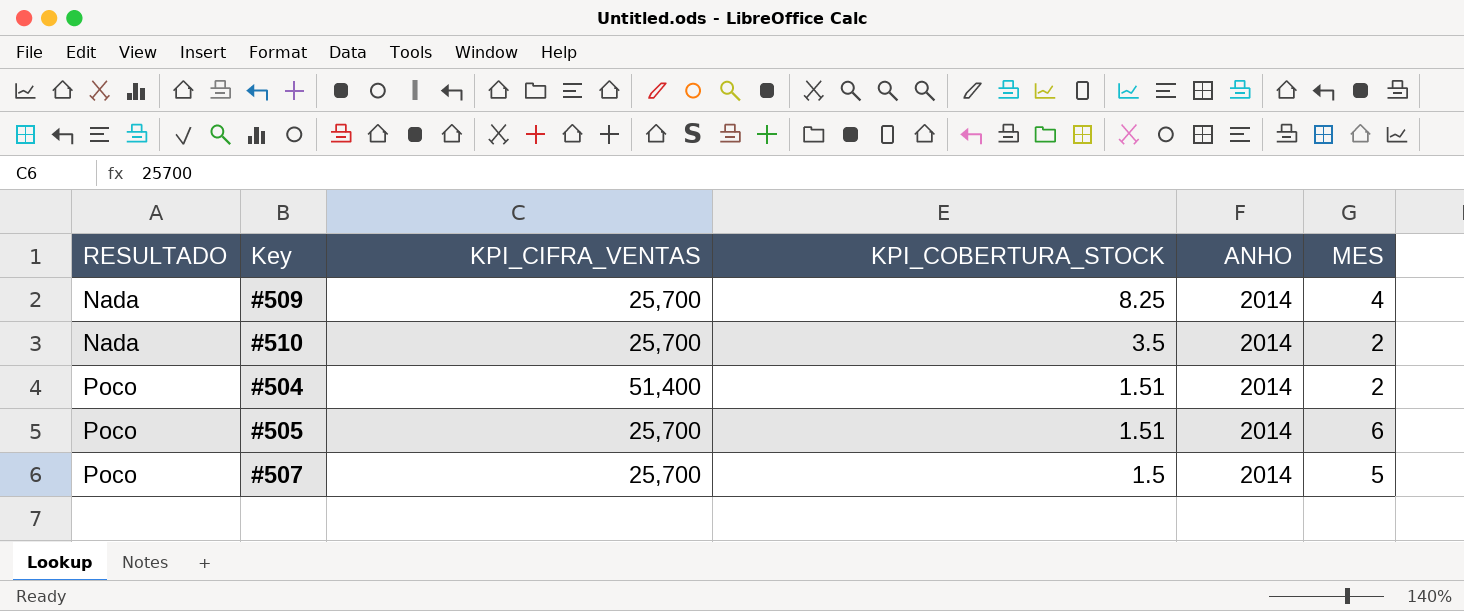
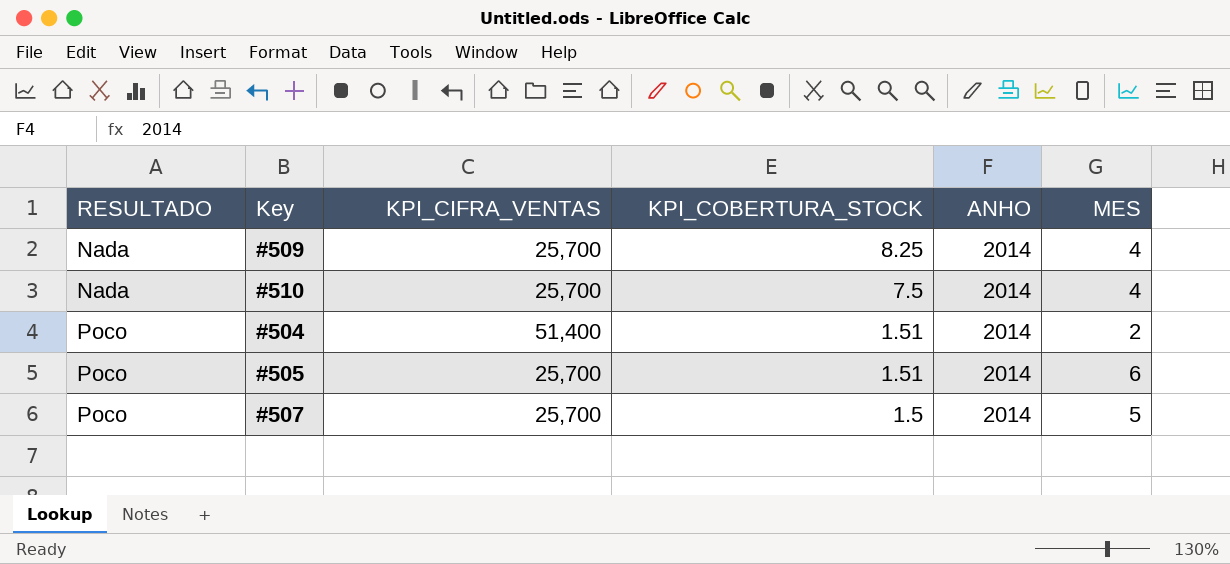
#510 | KPI_COBERTURA_STOCK: 3.5 -> 7.5
#510 | MES: 2 -> 4

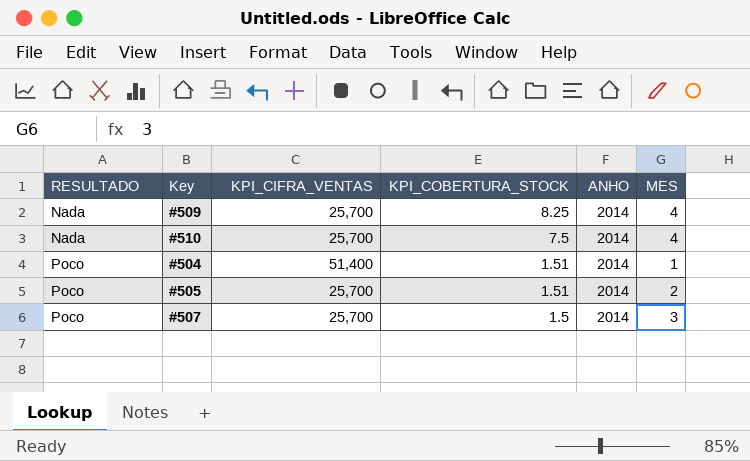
#504 | MES: 2 -> 1
#505 | MES: 6 -> 2
#507 | MES: 5 -> 3

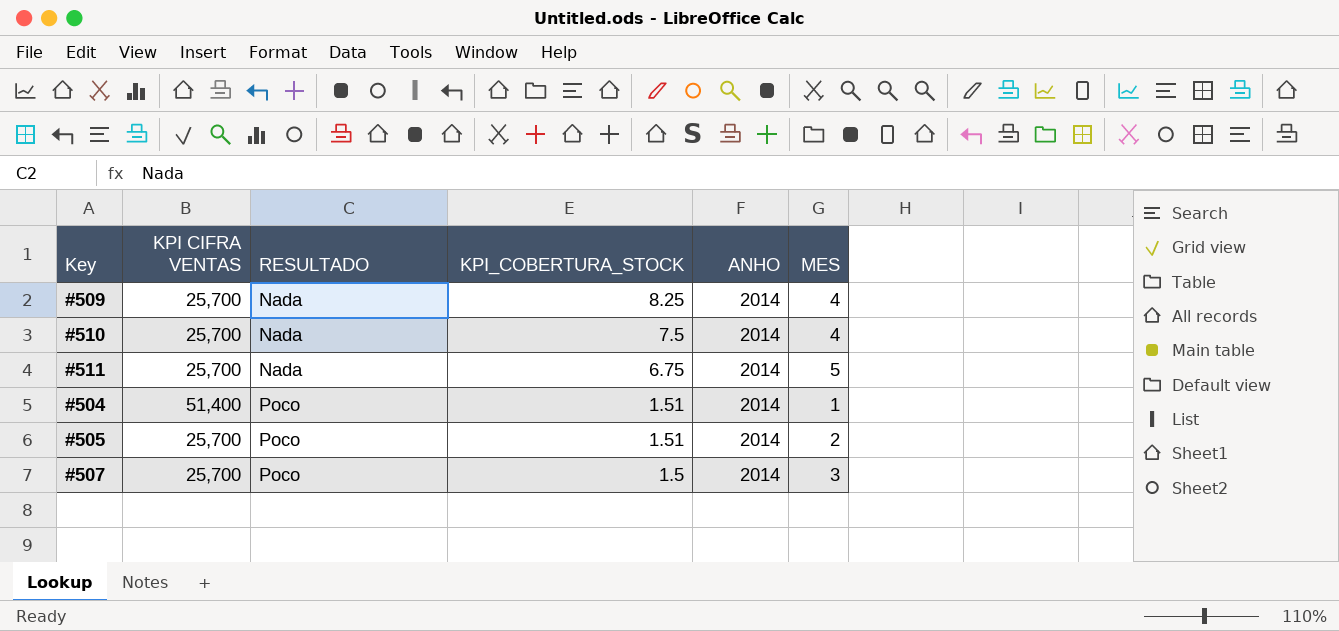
column name: KPI_CIFRA_VENTAS -> KPI CIFRA VENTAS
column RESULTADO | position: 1 -> 3
row #511: none -> 25,700 | Nada | 6.75 | 2014 | 5

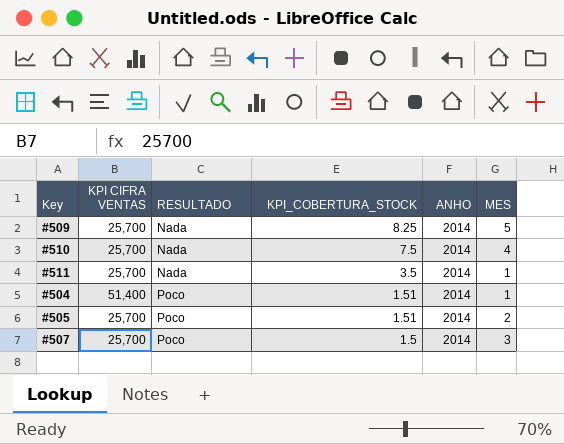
#509 | MES: 4 -> 5
#511 | KPI_COBERTURA_STOCK: 6.75 -> 3.5
#511 | MES: 5 -> 1

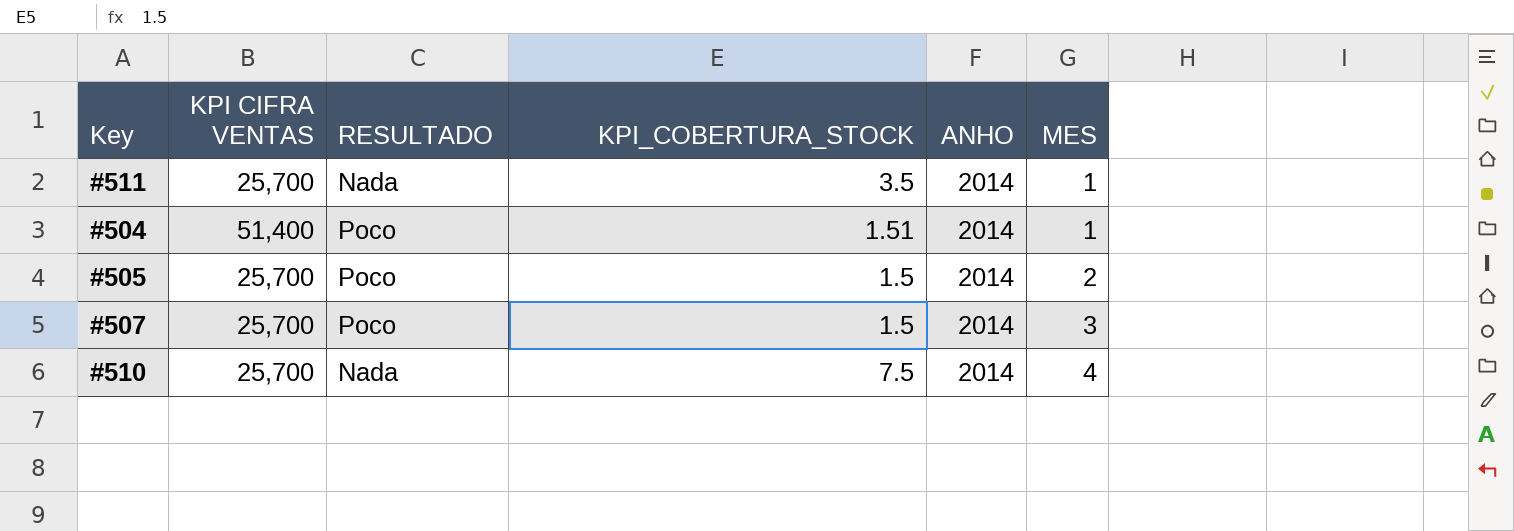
row order: RESULTADO ascending -> MES ascending
row #509: 25,700 | Nada | 8.25 | 2014 | 5 -> none
#505 | KPI_COBERTURA_STOCK: 1.51 -> 1.5

